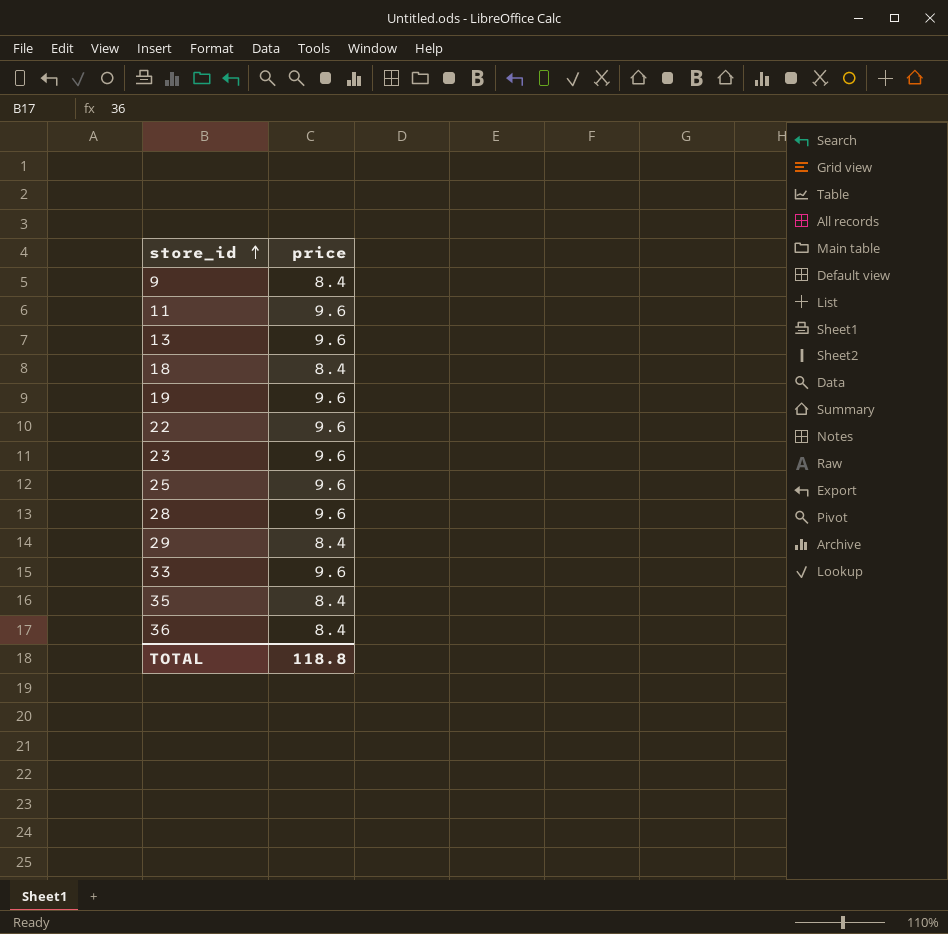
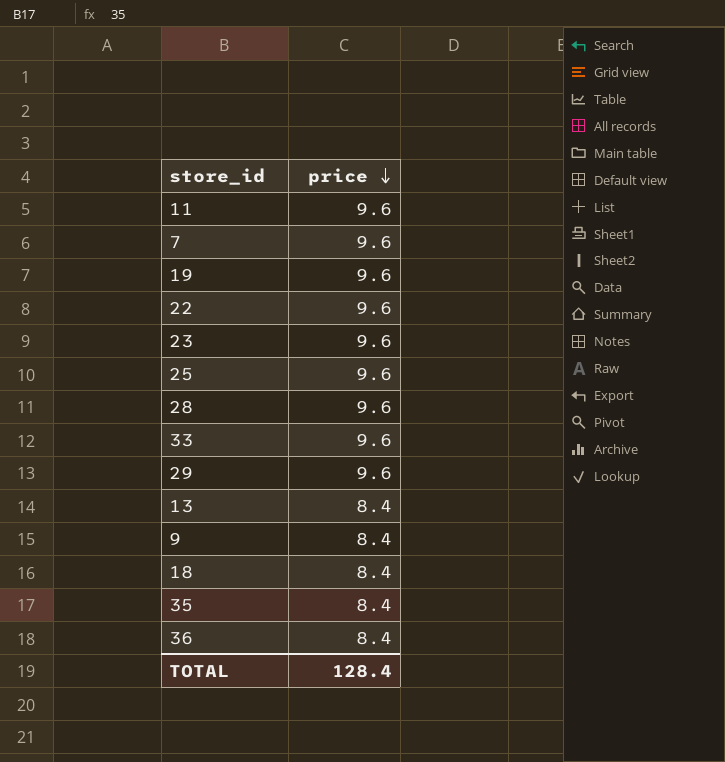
row order: store_id ascending -> price descending
row 7: none -> 9.6
29 | price: 8.4 -> 9.6
13 | price: 9.6 -> 8.4
TOTAL | price: 118.8 -> 128.4

